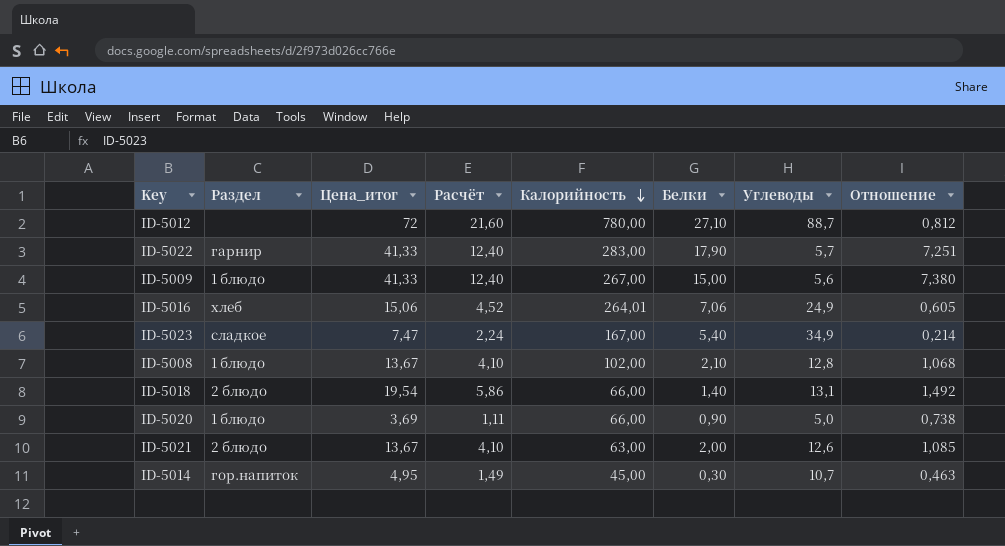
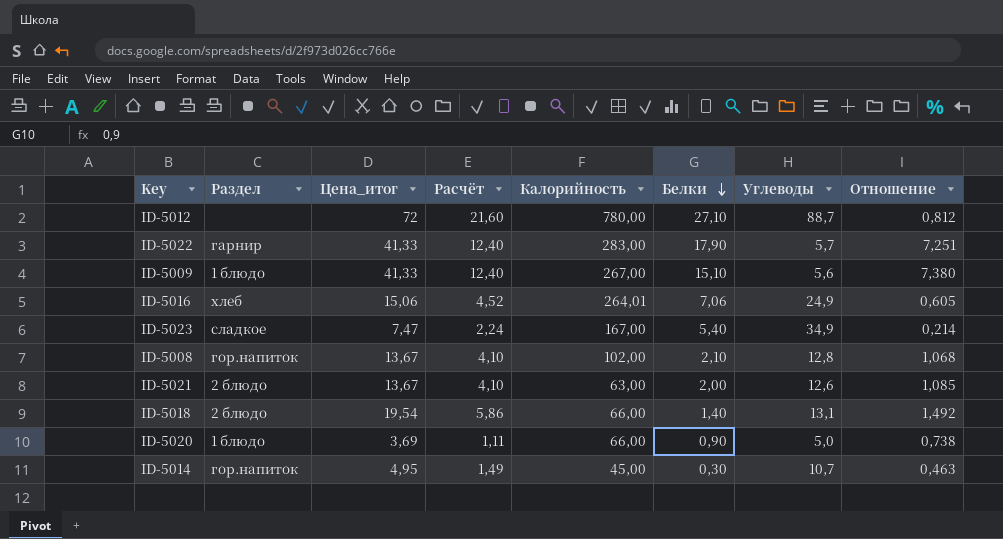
row order: Калорийность descending -> Белки descending
ID-5009 | Белки: 15,00 -> 15,10
ID-5008 | Раздел: 1 блюдо -> гор.напиток

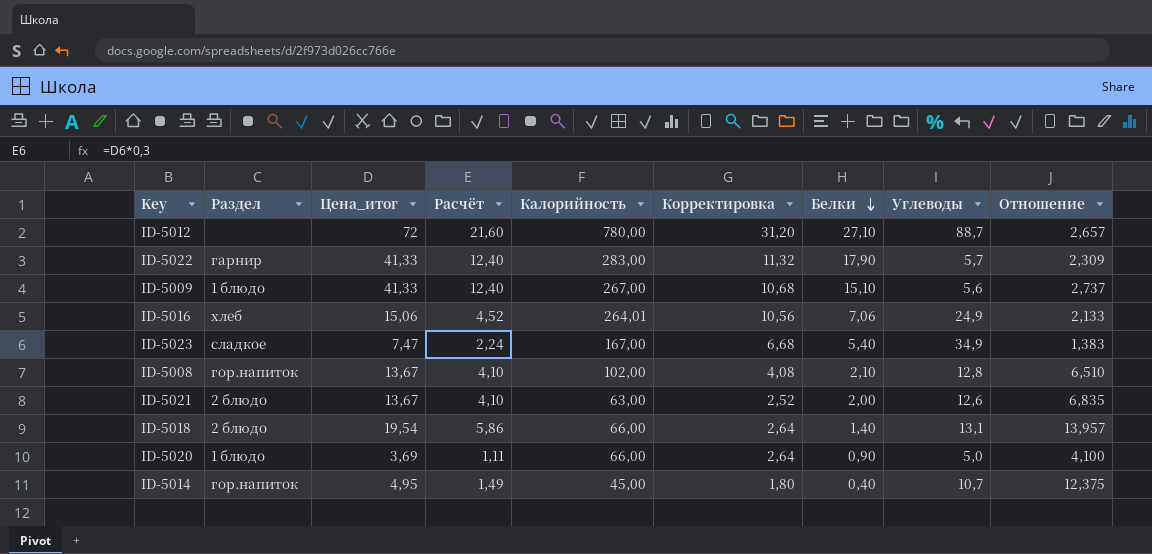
column Корректировка | formula: none -> [Калорийность] * 0,04
column Отношение | formula: [Цена_итог] / [Углеводы] -> [Цена_итог] / [Белки]
ID-5014 | Белки: 0,30 -> 0,40

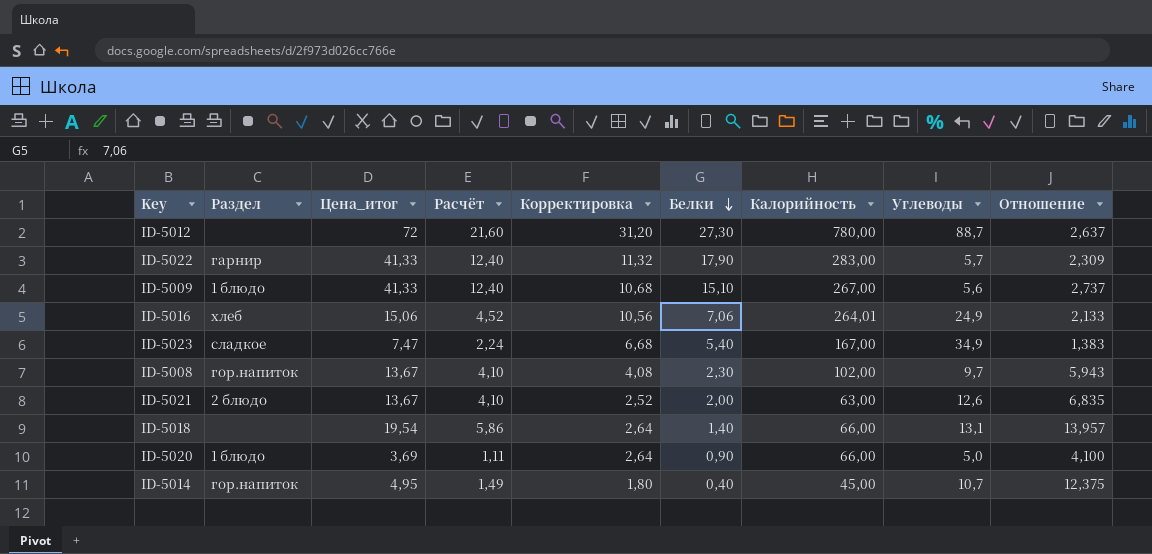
column Калорийность | position: 5 -> 7
ID-5012 | Белки: 27,10 -> 27,30
ID-5012 | Отношение: 2,657 -> 2,637
ID-5008 | Белки: 2,10 -> 2,30
ID-5008 | Углеводы: 12,8 -> 9,7
ID-5008 | Отношение: 6,510 -> 5,943
ID-5018 | Раздел: 2 блюдо -> none

